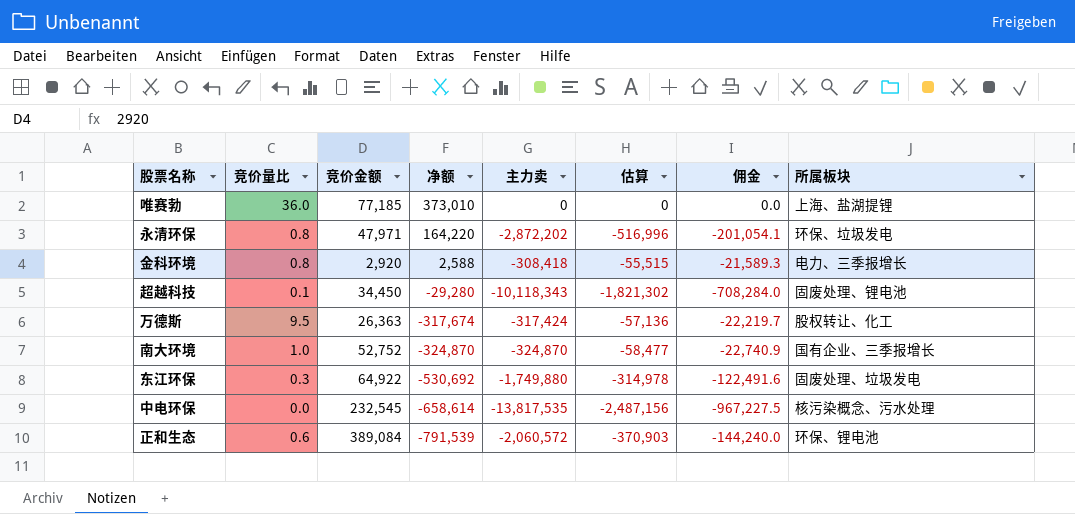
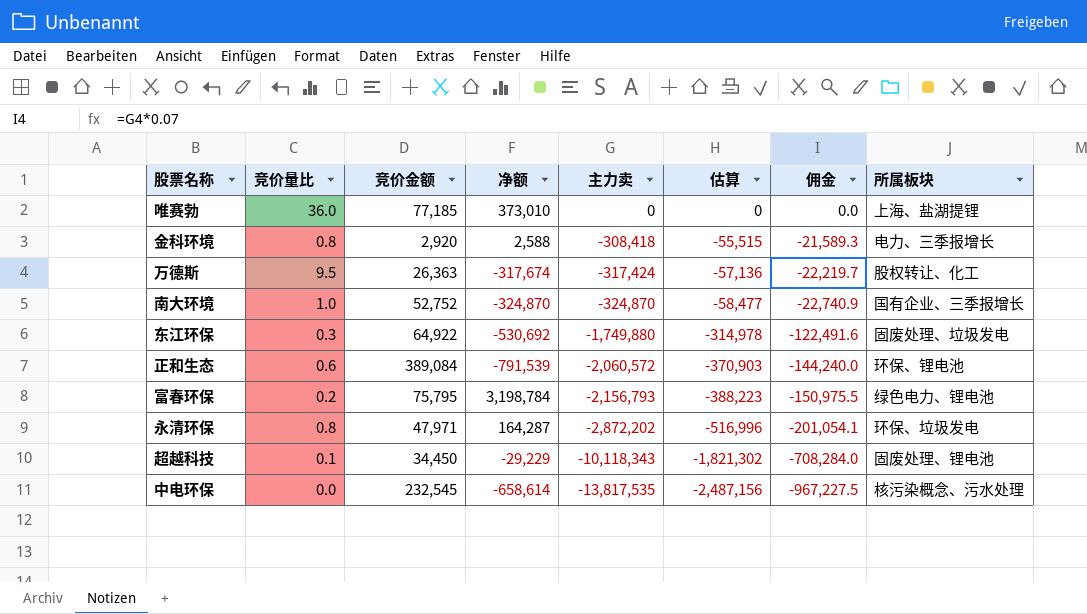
row order: 净额 descending -> 主力卖 descending
row 富春环保: none -> 0.2 | 75,795 | 3,198,784 | -2,156,793 | -388,223 | -150,975.5 | 绿色电力、锂电池
永清环保 | 净额: 164,220 -> 164,287
超越科技 | 净额: -29,280 -> -29,229

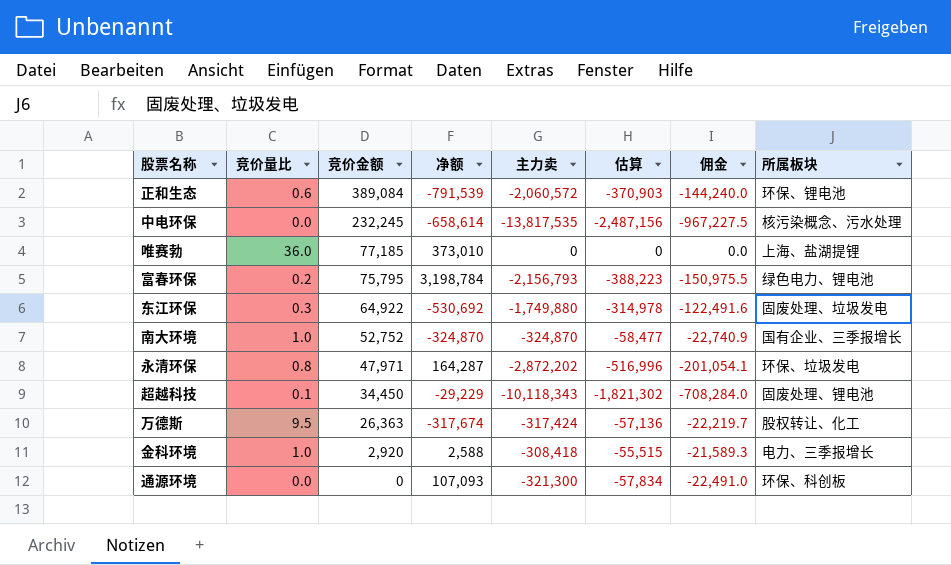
row order: 主力卖 descending -> 竞价金额 descending
中电环保 | 竞价金额: 232,545 -> 232,245
金科环境 | 竞价量比: 0.8 -> 1.0
row 通源环境: none -> 0.0 | 0 | 107,093 | -321,300 | -57,834 | -22,491.0 | 环保、科创板

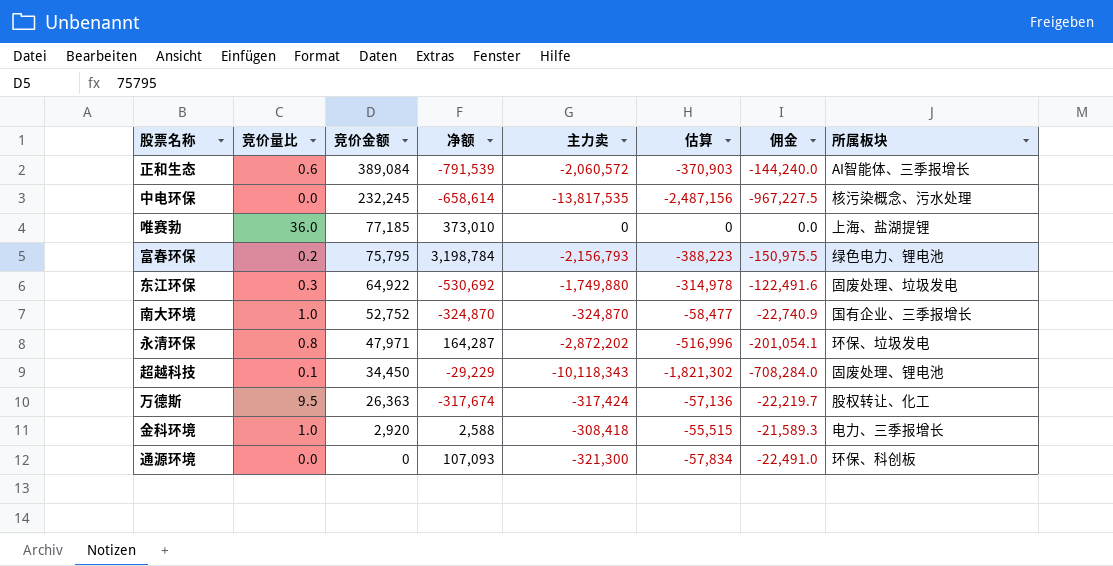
正和生态 | 所属板块: 环保、锂电池 -> AI智能体、三季报增长

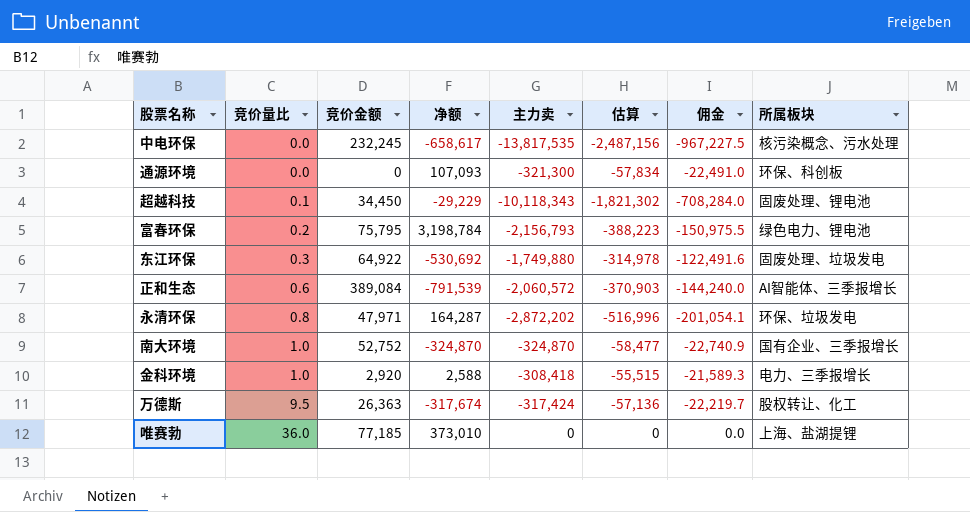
row order: 竞价金额 descending -> 竞价量比 ascending
中电环保 | 净额: -658,614 -> -658,617

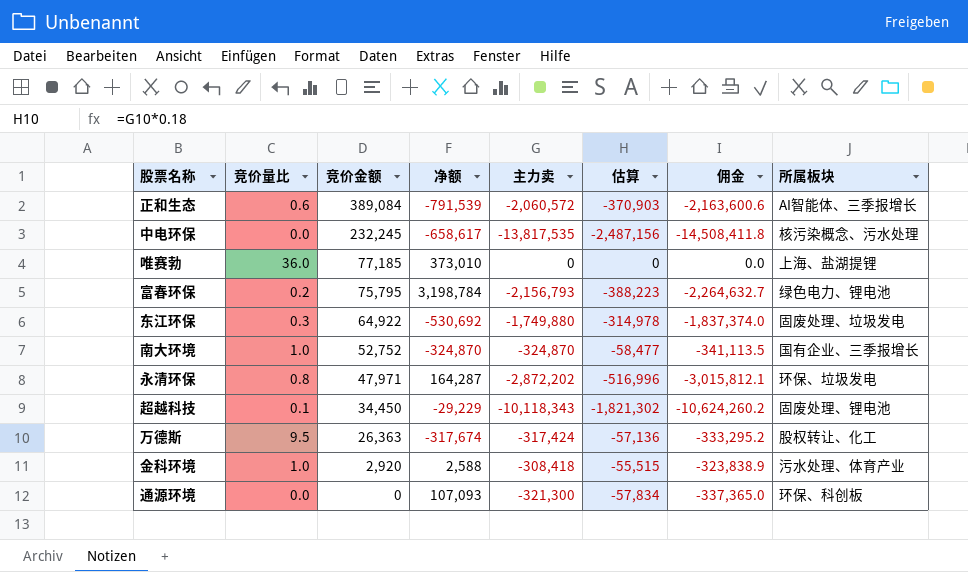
row order: 竞价量比 ascending -> 竞价金额 descending
column 佣金 | formula: [主力卖] * 0.07 -> [主力卖] * 1.05
金科环境 | 所属板块: 电力、三季报增长 -> 污水处理、体育产业

